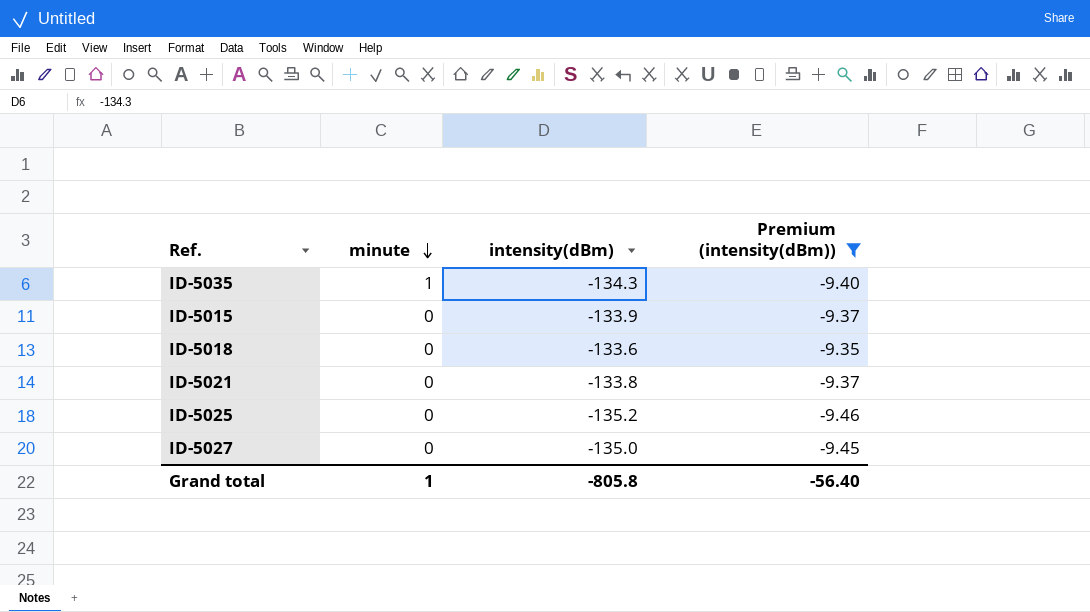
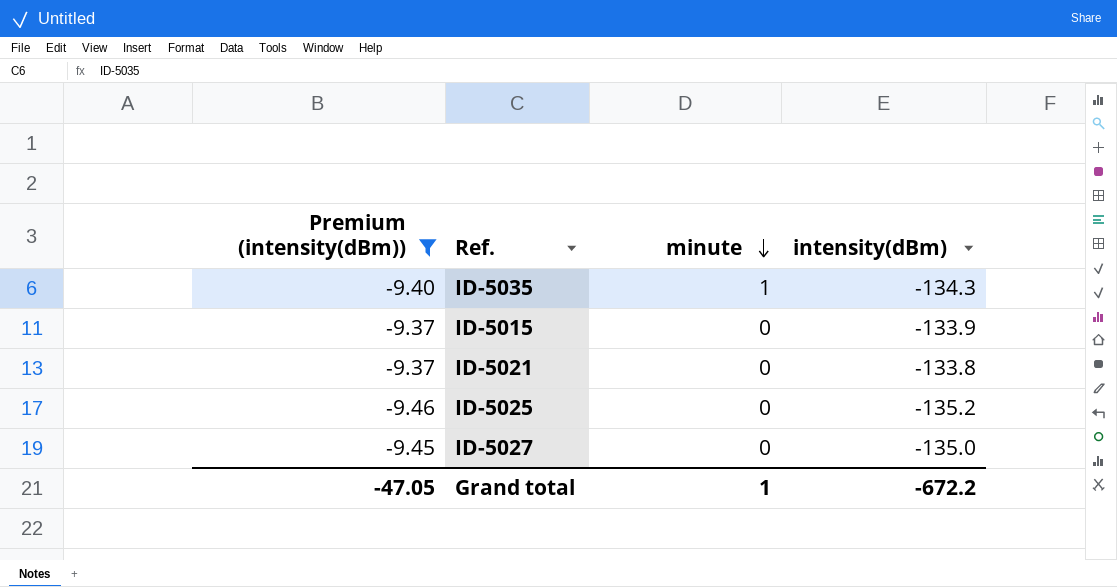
column Premium (intensity(dBm)) | position: 4 -> 1
row ID-5018: 0 | -133.6 | -9.35 -> none
Grand total | Premium (intensity(dBm)): -56.40 -> -47.05
Grand total | intensity(dBm): -805.8 -> -672.2

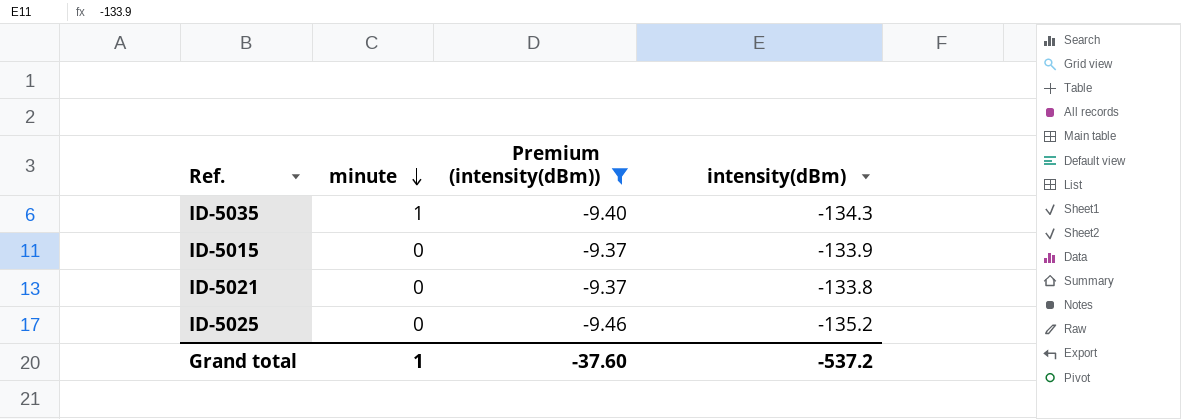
column Premium (intensity(dBm)) | position: 1 -> 3
row ID-5027: -9.45 | 0 | -135.0 -> none
Grand total | Premium (intensity(dBm)): -47.05 -> -37.60
Grand total | intensity(dBm): -672.2 -> -537.2

